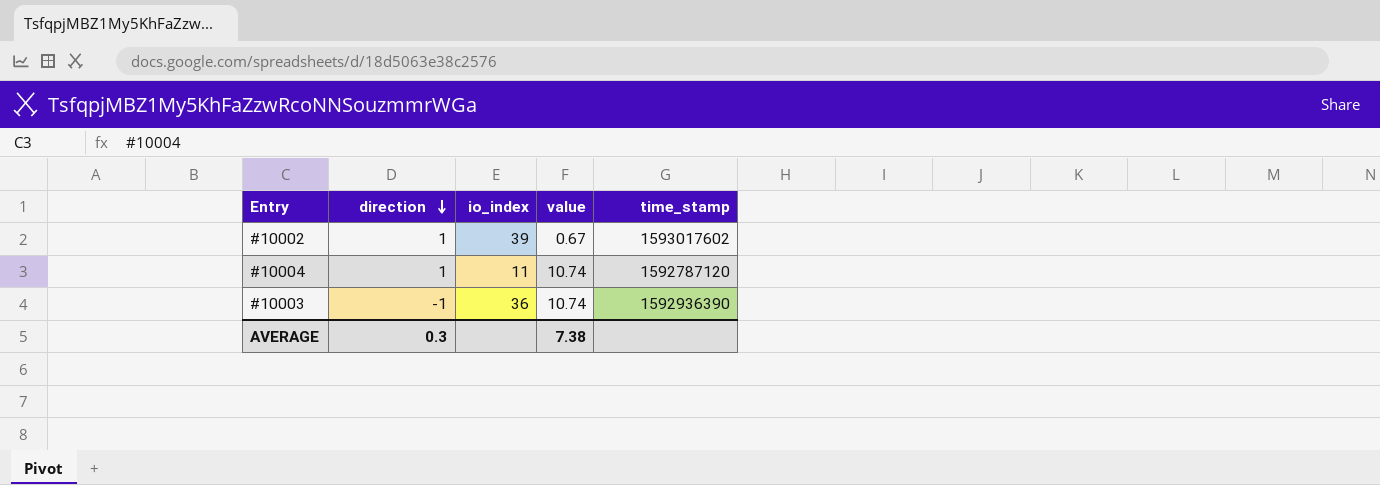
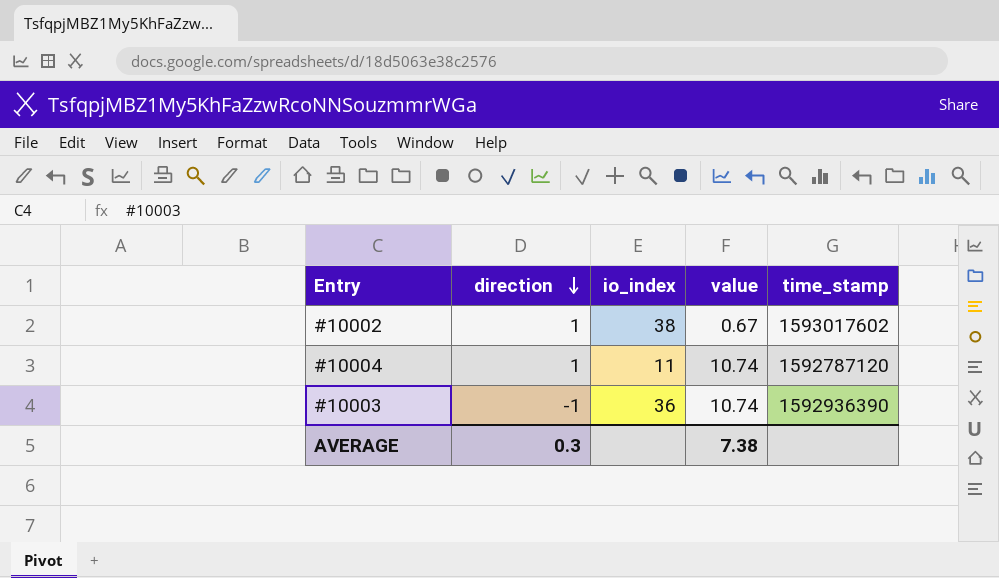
#10002 | io_index: 39 -> 38

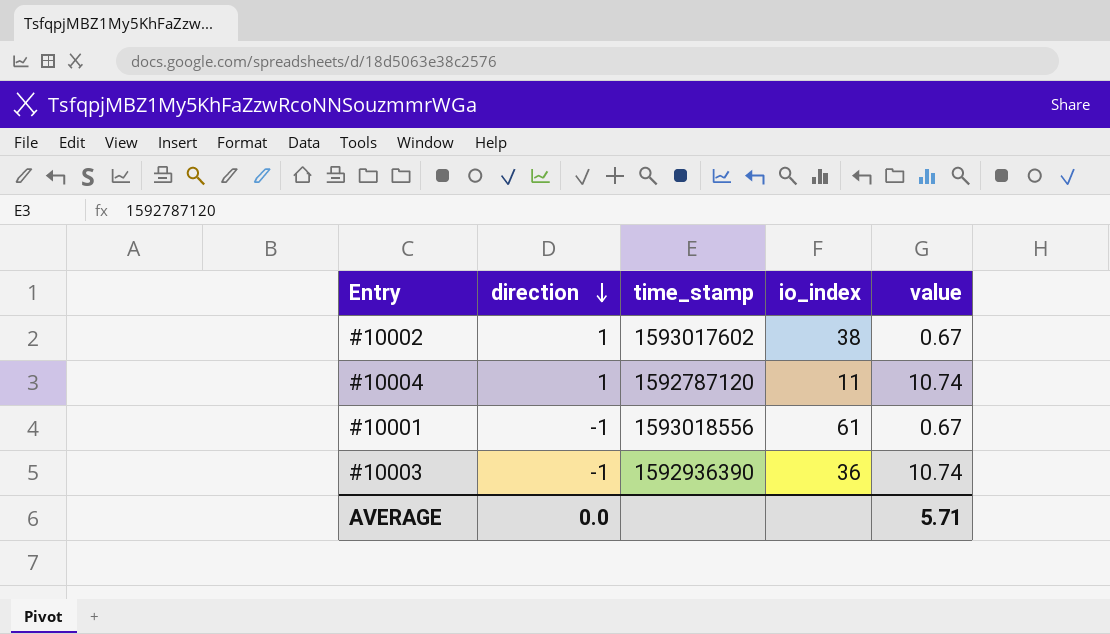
column time_stamp | position: 5 -> 3
row #10001: none -> -1 | 1593018556 | 61 | 0.67
AVERAGE | direction: 0.3 -> 0.0
AVERAGE | value: 7.38 -> 5.71

